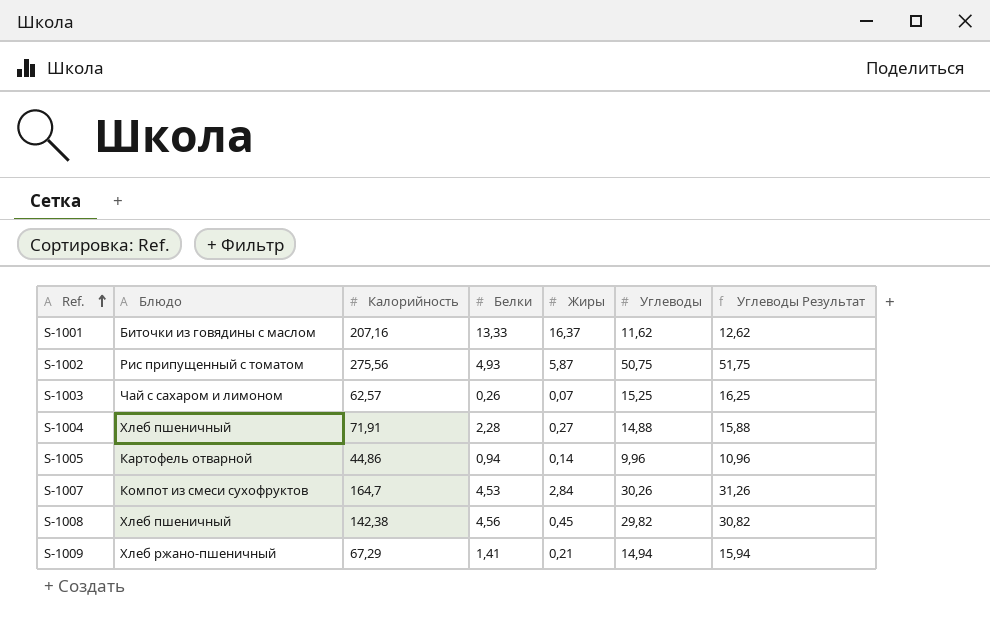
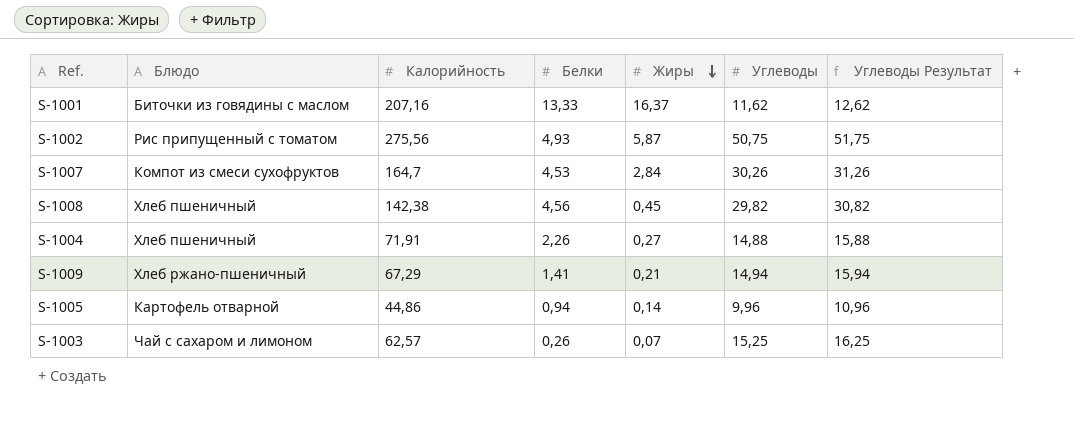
row order: Ref. ascending -> Жиры descending
S-1004 | Белки: 2,28 -> 2,26

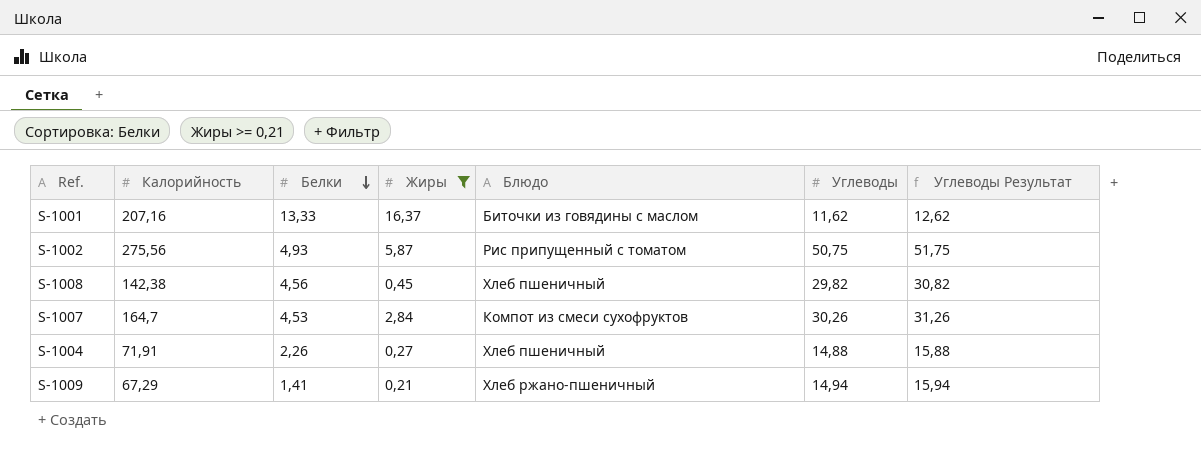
filter: none -> Жиры >= 0,21
row order: Жиры descending -> Белки descending
column Блюдо | position: 2 -> 5

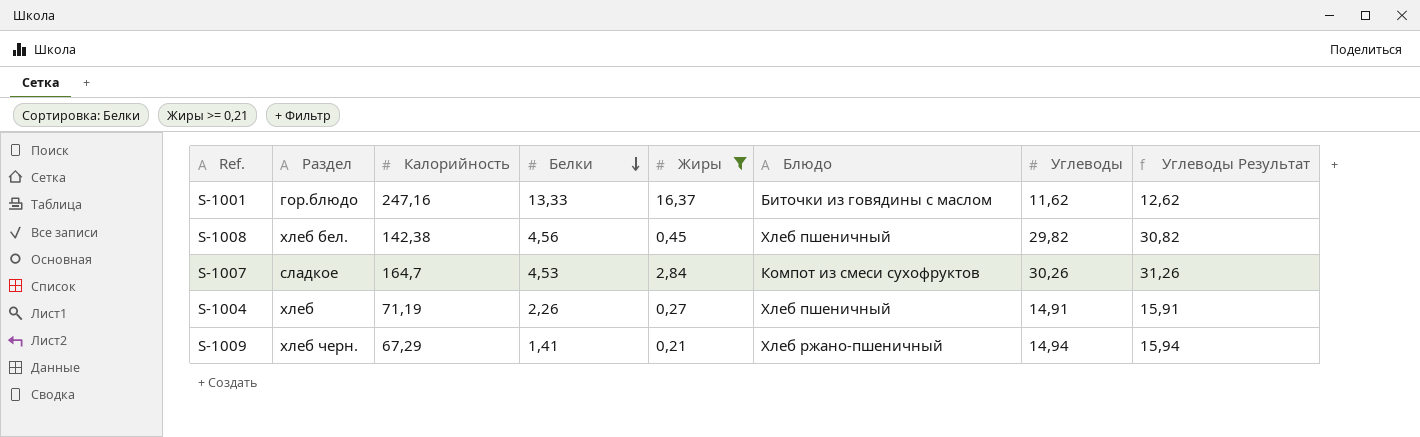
column Раздел | position: none -> 2
row S-1002: 275,56 | 4,93 | 5,87 | Рис припущенный с томатом | 50,75 | 51,75 -> none
S-1001 | Калорийность: 207,16 -> 247,16
S-1004 | Калорийность: 71,91 -> 71,19
S-1004 | Углеводы: 14,88 -> 14,91
S-1004 | Углеводы Результат: 15,88 -> 15,91

